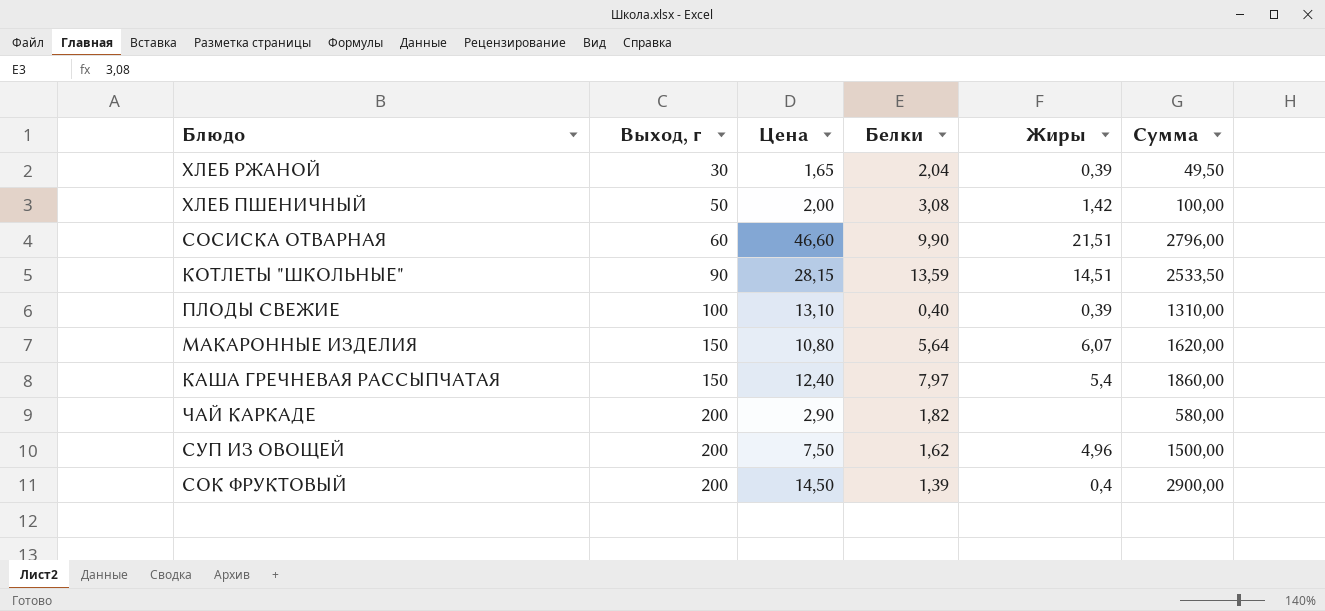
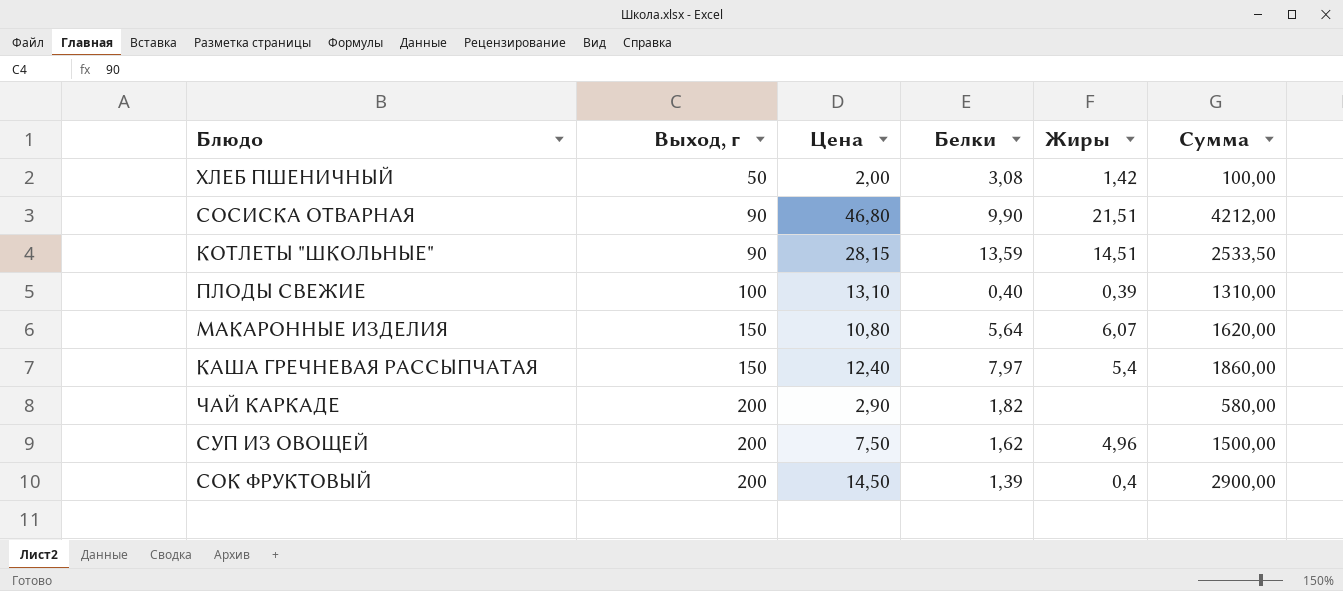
row ХЛЕБ РЖАНОЙ: 30 | 1,65 | 2,04 | 0,39 | 49,50 -> none
СОСИСКА ОТВАРНАЯ | Выход, г: 60 -> 90
СОСИСКА ОТВАРНАЯ | Цена: 46,60 -> 46,80
СОСИСКА ОТВАРНАЯ | Сумма: 2796,00 -> 4212,00

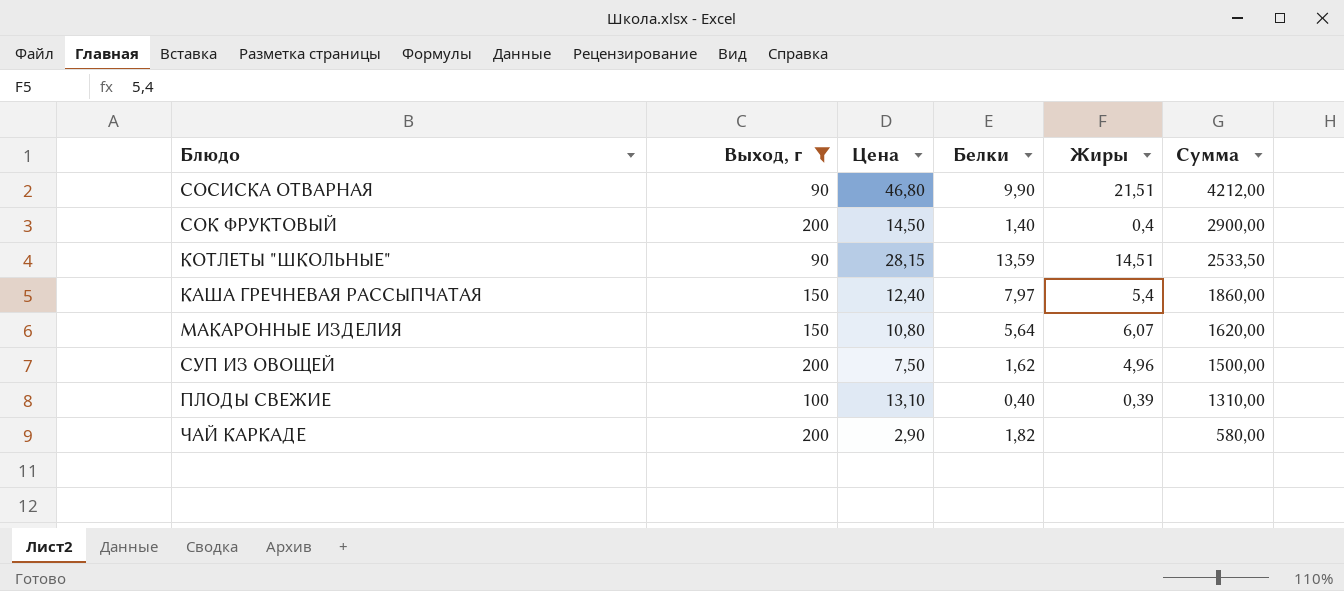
filter: none -> Выход, г != 50
row order: Выход, г ascending -> Сумма descending
СОК ФРУКТОВЫЙ | Белки: 1,39 -> 1,40

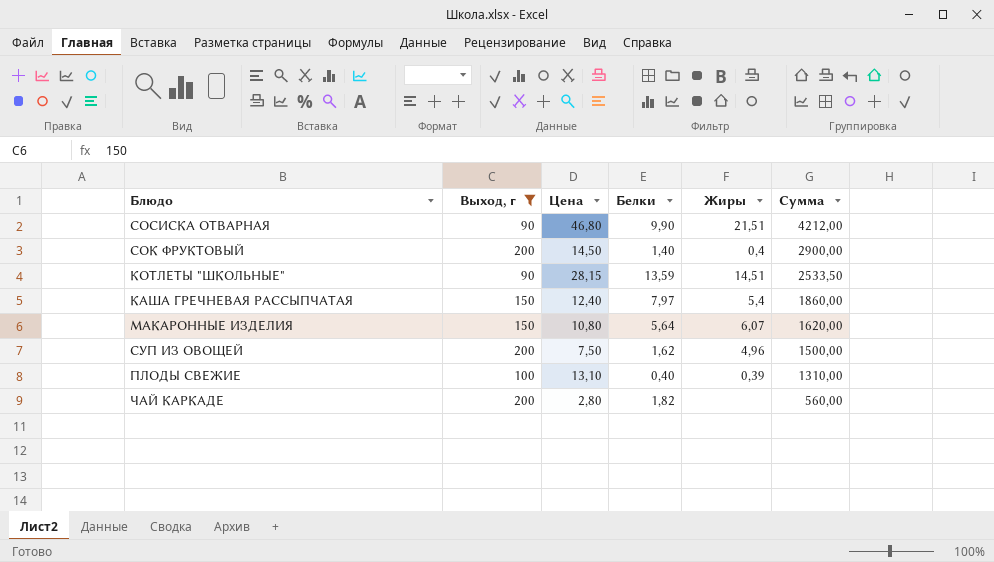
ЧАЙ КАРКАДЕ | Цена: 2,90 -> 2,80
ЧАЙ КАРКАДЕ | Сумма: 580,00 -> 560,00

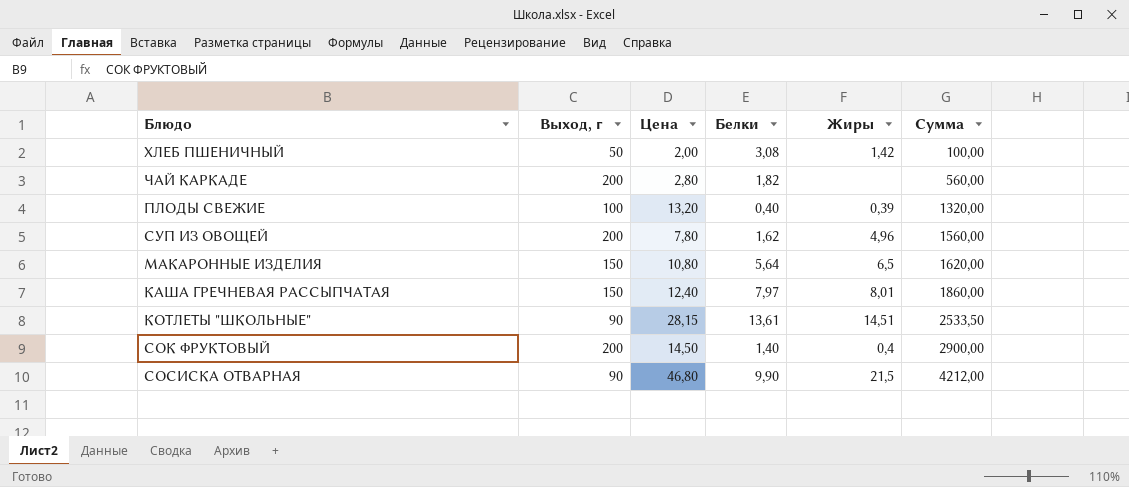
filter: Выход, г != 50 -> none
row order: Сумма descending -> Сумма ascending
ПЛОДЫ СВЕЖИЕ | Цена: 13,10 -> 13,20
ПЛОДЫ СВЕЖИЕ | Сумма: 1310,00 -> 1320,00
СУП ИЗ ОВОЩЕЙ | Цена: 7,50 -> 7,80
СУП ИЗ ОВОЩЕЙ | Сумма: 1500,00 -> 1560,00
МАКАРОННЫЕ ИЗДЕЛИЯ | Жиры: 6,07 -> 6,5
КАША ГРЕЧНЕВАЯ РАССЫПЧАТАЯ | Жиры: 5,4 -> 8,01
КОТЛЕТЫ "ШКОЛЬНЫЕ" | Белки: 13,59 -> 13,61
СОСИСКА ОТВАРНАЯ | Жиры: 21,51 -> 21,5

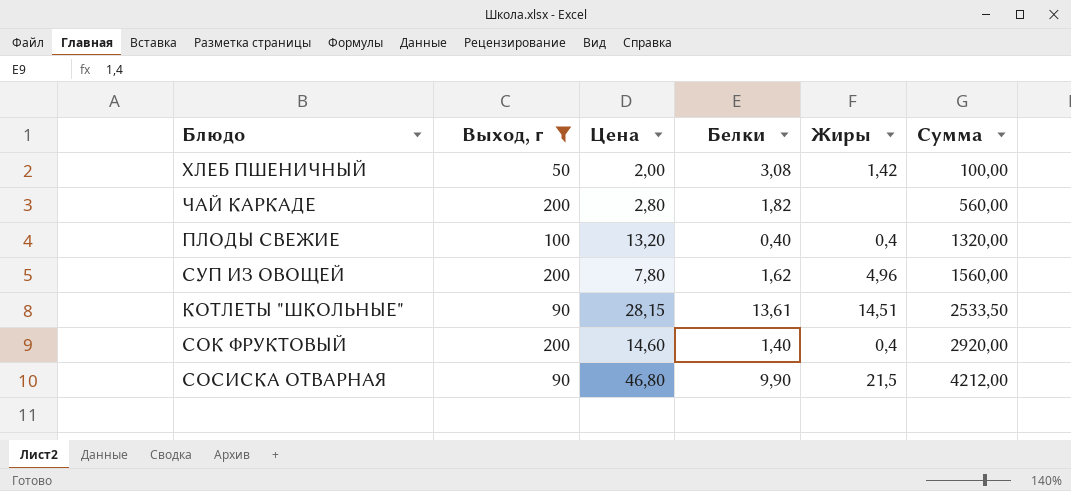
filter: none -> Выход, г != 150
ПЛОДЫ СВЕЖИЕ | Жиры: 0,39 -> 0,4
СОК ФРУКТОВЫЙ | Цена: 14,50 -> 14,60
СОК ФРУКТОВЫЙ | Сумма: 2900,00 -> 2920,00

